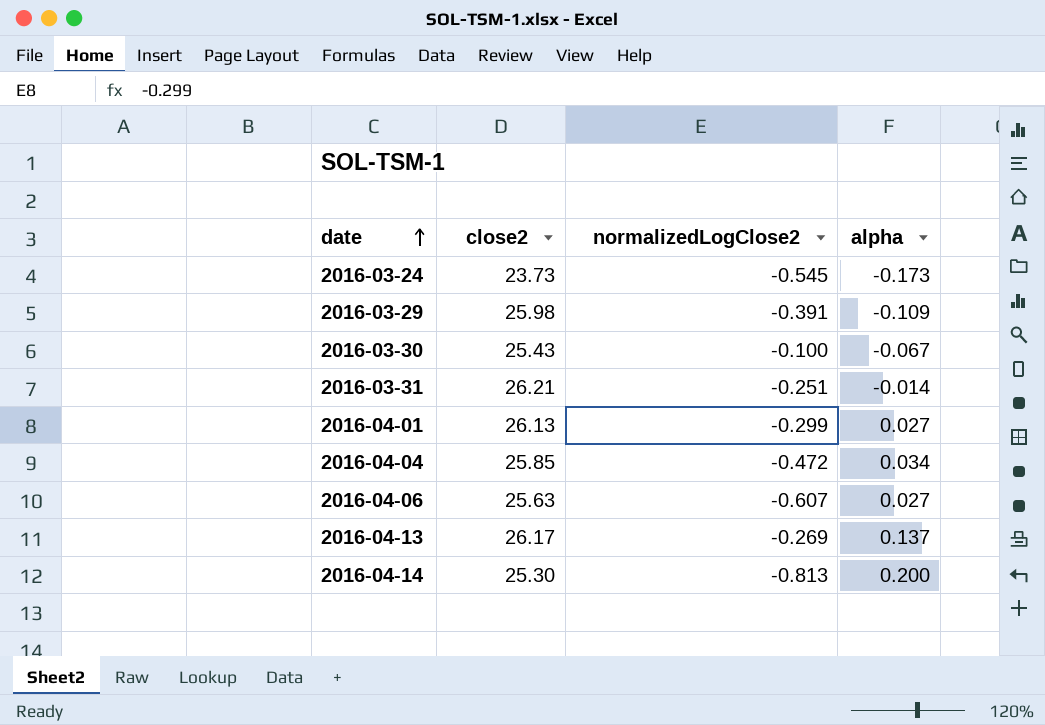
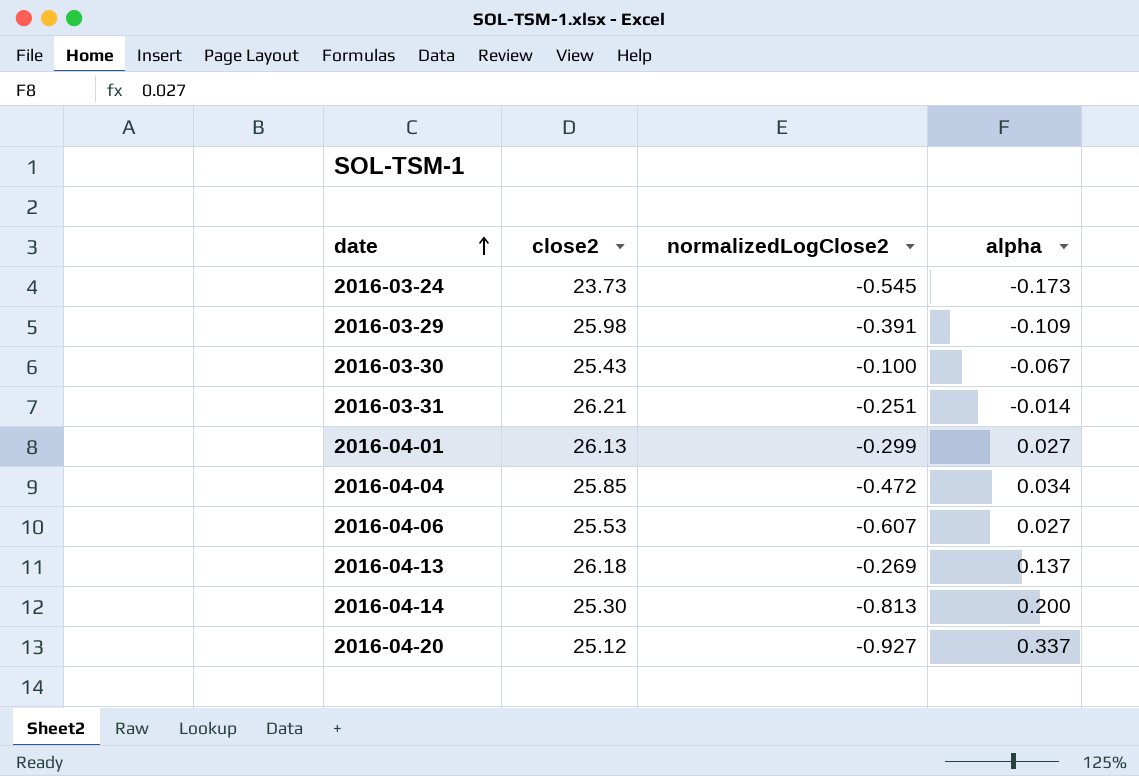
2016-04-06 | close2: 25.63 -> 25.53
2016-04-13 | close2: 26.17 -> 26.18
row 2016-04-20: none -> 25.12 | -0.927 | 0.337

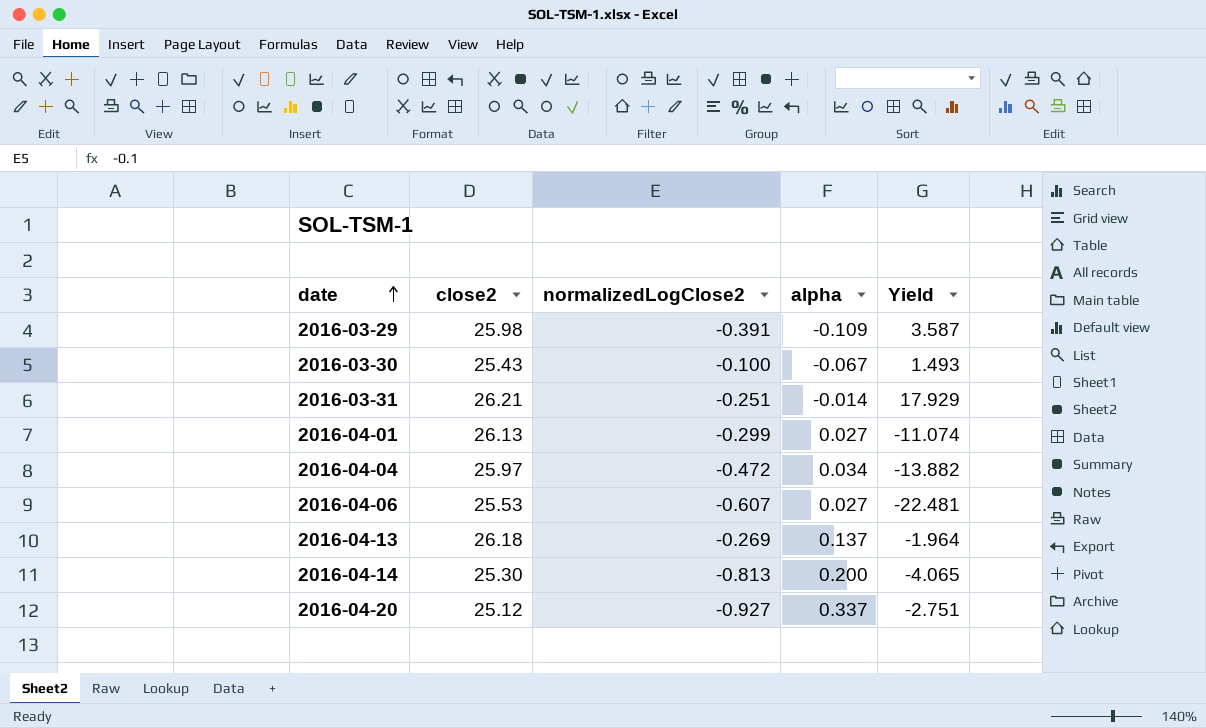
column Yield | formula: none -> [normalizedLogClose2] / [alpha]
row 2016-03-24: 23.73 | -0.545 | -0.173 -> none
2016-04-04 | close2: 25.85 -> 25.97

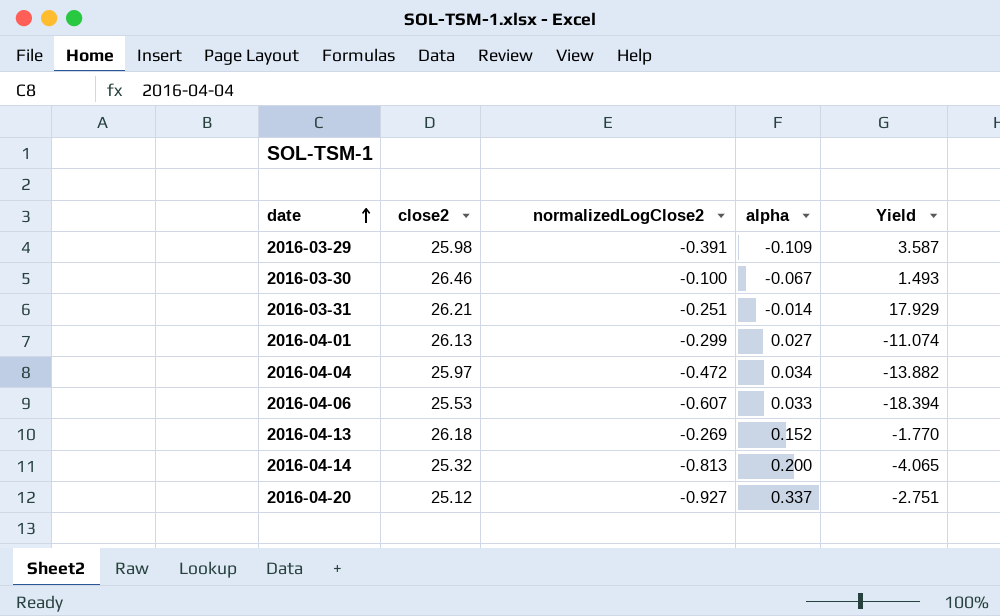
2016-03-30 | close2: 25.43 -> 26.46
2016-04-06 | alpha: 0.027 -> 0.033
2016-04-06 | Yield: -22.481 -> -18.394
2016-04-13 | alpha: 0.137 -> 0.152
2016-04-13 | Yield: -1.964 -> -1.770
2016-04-14 | close2: 25.30 -> 25.32

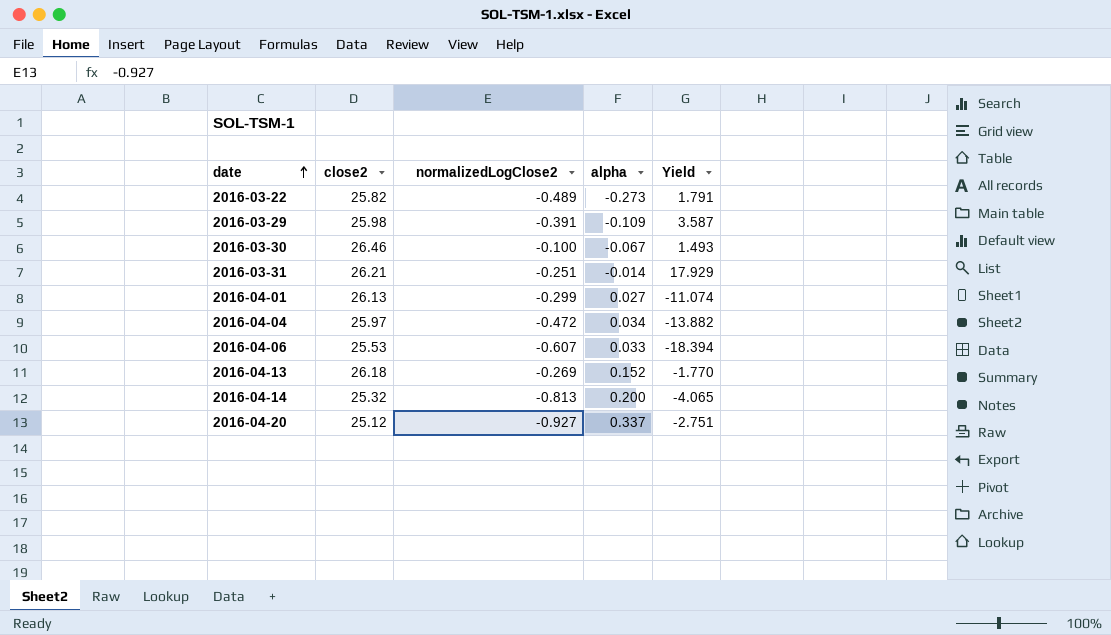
row 2016-03-22: none -> 25.82 | -0.489 | -0.273 | 1.791

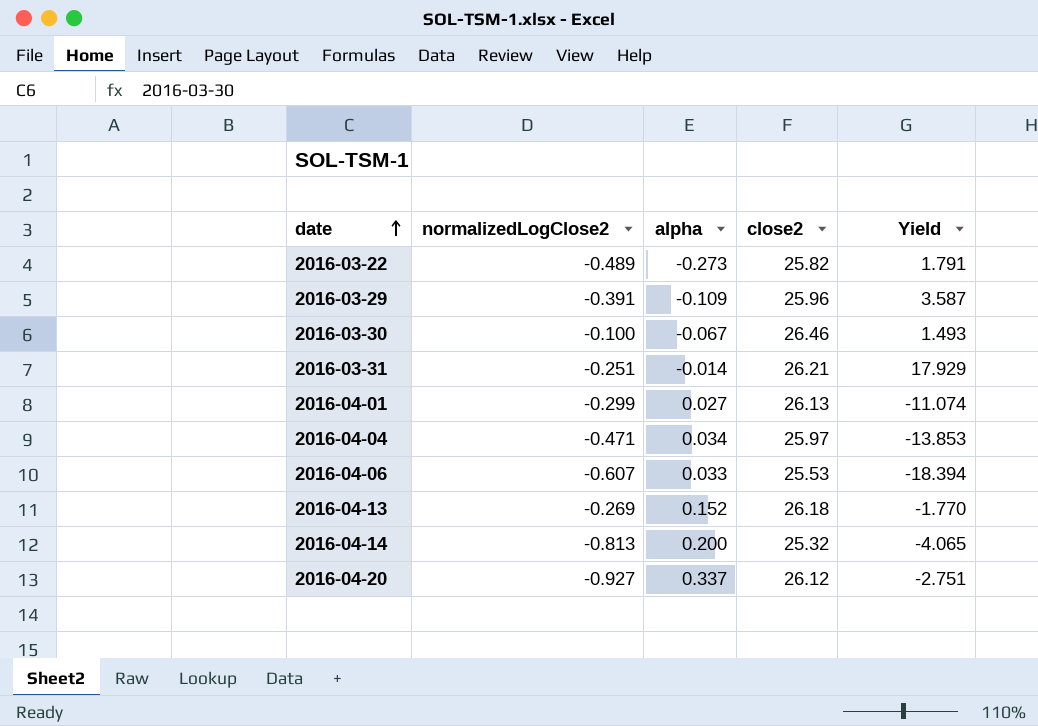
column close2 | position: 2 -> 4
2016-03-29 | close2: 25.98 -> 25.96
2016-04-04 | normalizedLogClose2: -0.472 -> -0.471
2016-04-04 | Yield: -13.882 -> -13.853
2016-04-20 | close2: 25.12 -> 26.12

